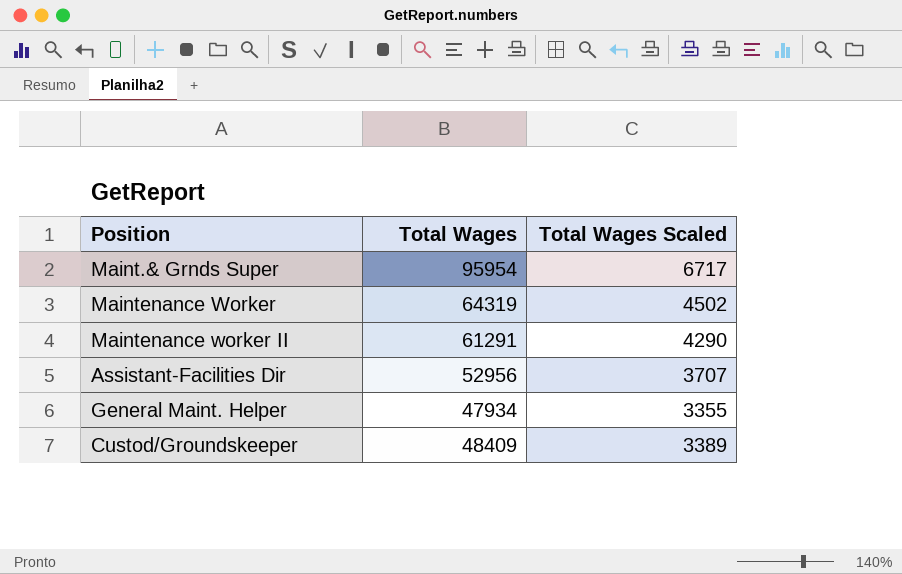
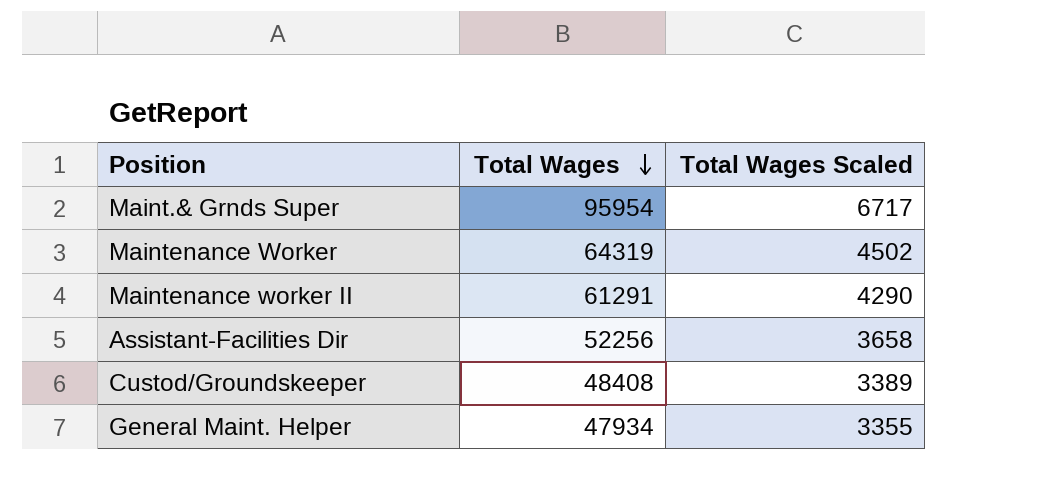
row order: none -> Total Wages descending
Assistant-Facilities Dir | Total Wages: 52956 -> 52256
Assistant-Facilities Dir | Total Wages Scaled: 3707 -> 3658
Custod/Groundskeeper | Total Wages: 48409 -> 48408

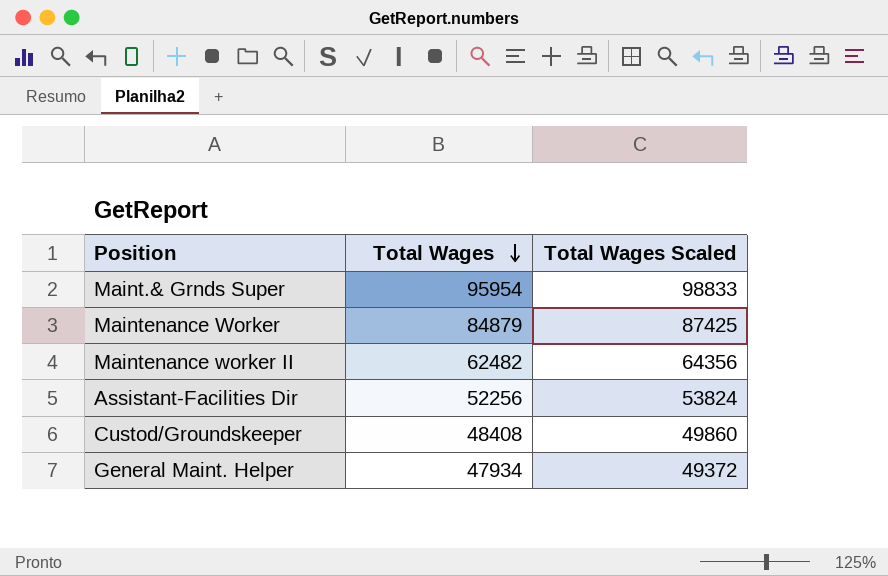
column Total Wages Scaled | formula: [Total Wages] * 0.07 -> [Total Wages] * 1.03
Maintenance Worker | Total Wages: 64319 -> 84879
Maintenance worker II | Total Wages: 61291 -> 62482

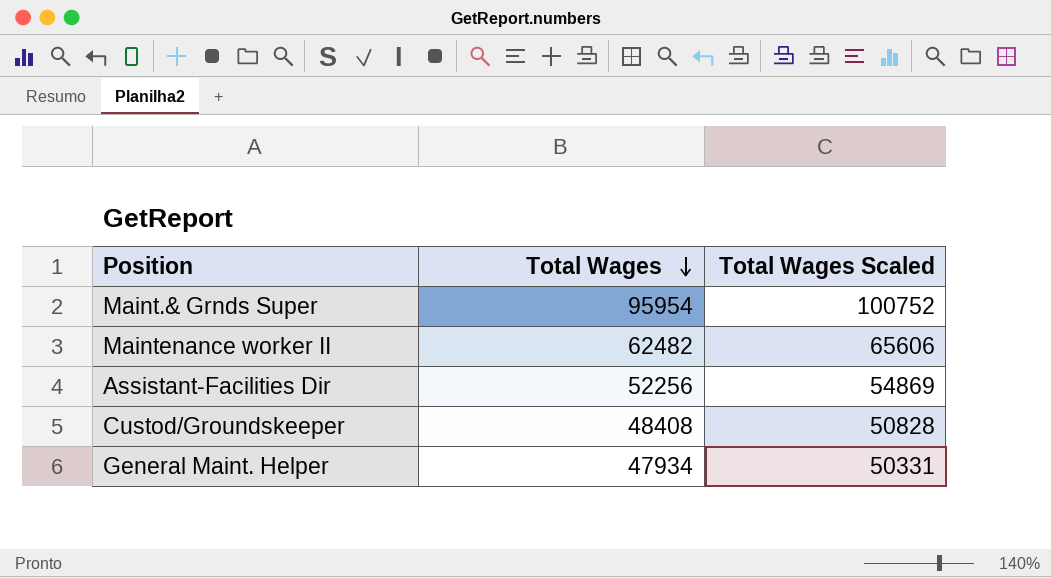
column Total Wages Scaled | formula: [Total Wages] * 1.03 -> [Total Wages] * 1.05
row Maintenance Worker: 84879 | 87425 -> none

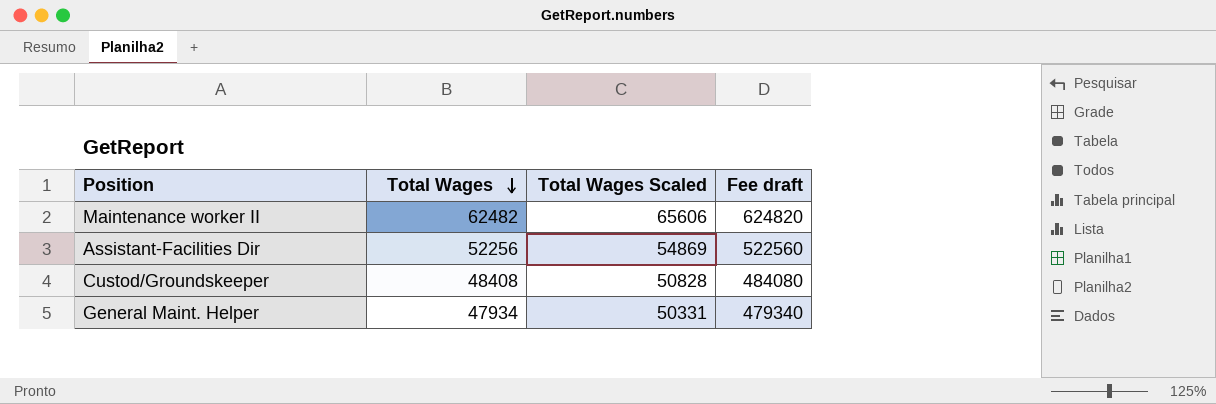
column Fee draft | formula: none -> [Total Wages] * 10
row Maint.& Grnds Super: 95954 | 100752 -> none

